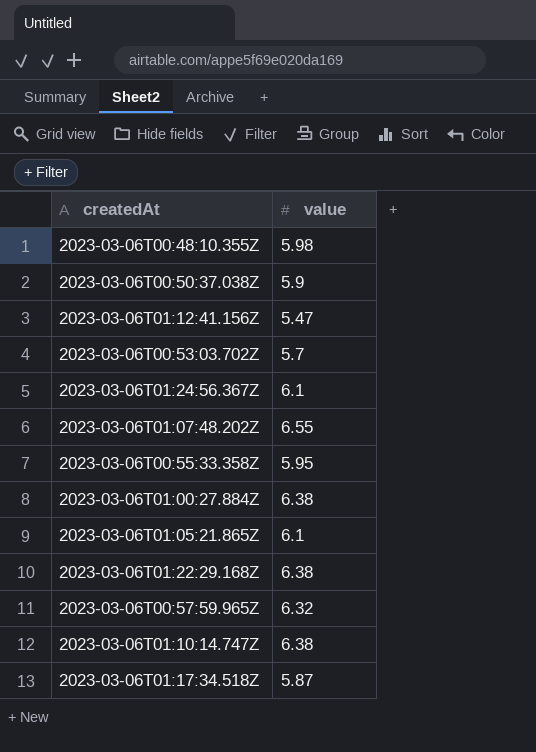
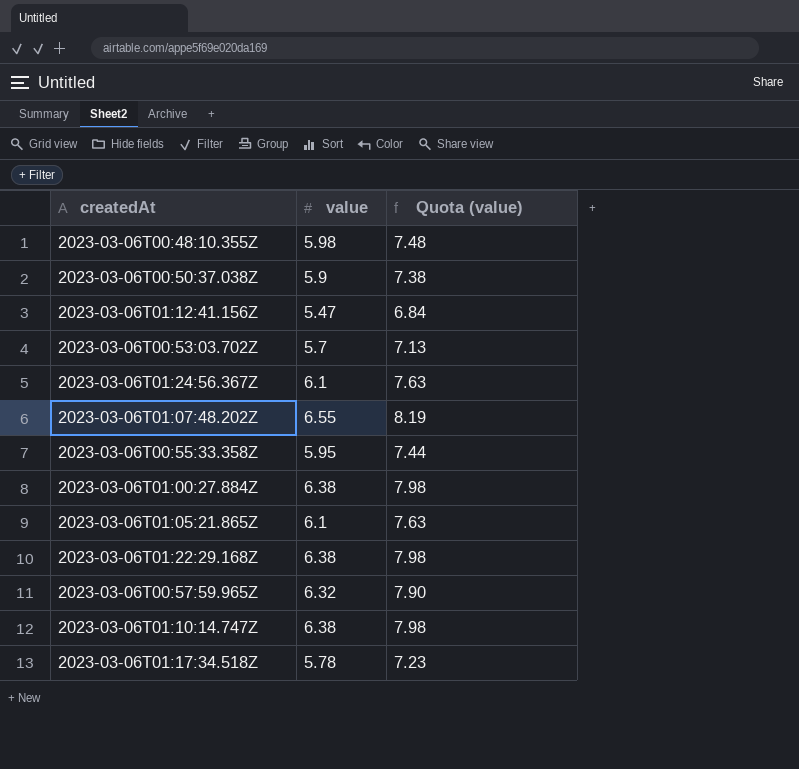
column Quota (value) | formula: none -> [value] * 1.25
2023-03-06T01:17:34.518Z | value: 5.87 -> 5.78

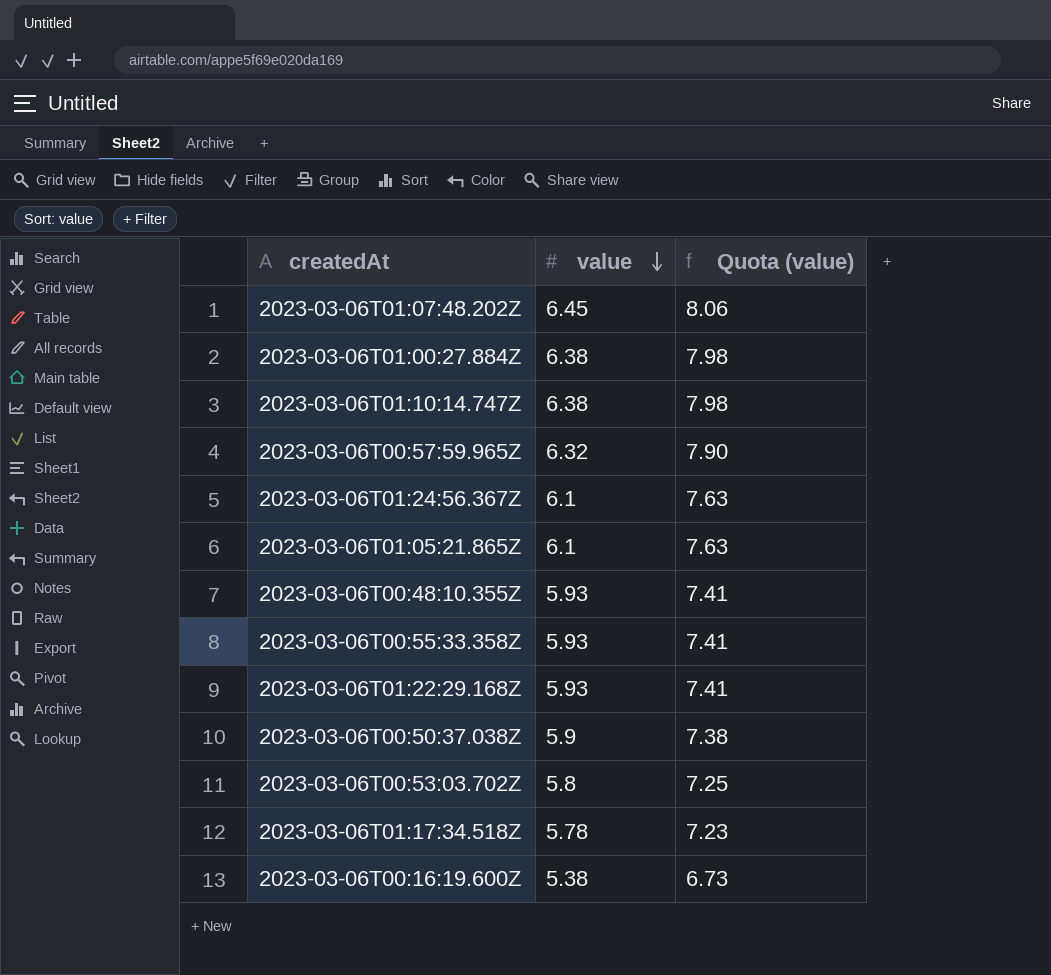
row order: none -> value descending
row 2023-03-06T01:12:41.156Z: 5.47 | 6.84 -> none
2023-03-06T01:07:48.202Z | value: 6.55 -> 6.45
2023-03-06T01:07:48.202Z | Quota (value): 8.19 -> 8.06
2023-03-06T00:48:10.355Z | value: 5.98 -> 5.93
2023-03-06T00:48:10.355Z | Quota (value): 7.48 -> 7.41
2023-03-06T00:55:33.358Z | value: 5.95 -> 5.93
2023-03-06T00:55:33.358Z | Quota (value): 7.44 -> 7.41
2023-03-06T01:22:29.168Z | value: 6.38 -> 5.93
2023-03-06T01:22:29.168Z | Quota (value): 7.98 -> 7.41
2023-03-06T00:53:03.702Z | value: 5.7 -> 5.8
2023-03-06T00:53:03.702Z | Quota (value): 7.13 -> 7.25
row 2023-03-06T00:16:19.600Z: none -> 5.38 | 6.73

